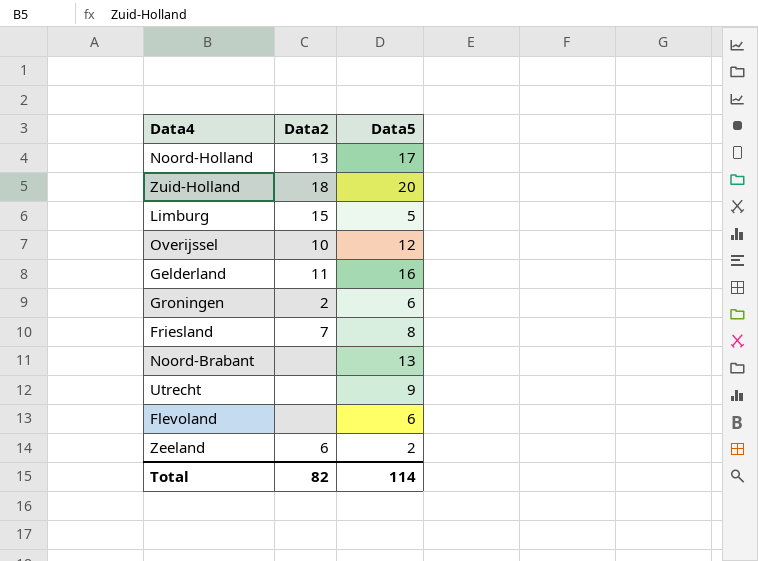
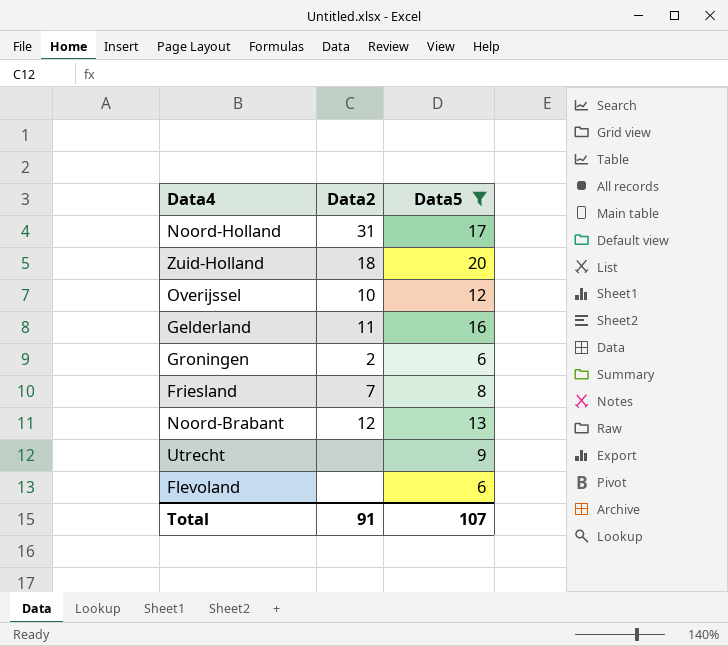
filter: none -> Data5 >= 6
Noord-Holland | Data2: 13 -> 31
Noord-Brabant | Data2: none -> 12
Total | Data2: 82 -> 91
Total | Data5: 114 -> 107

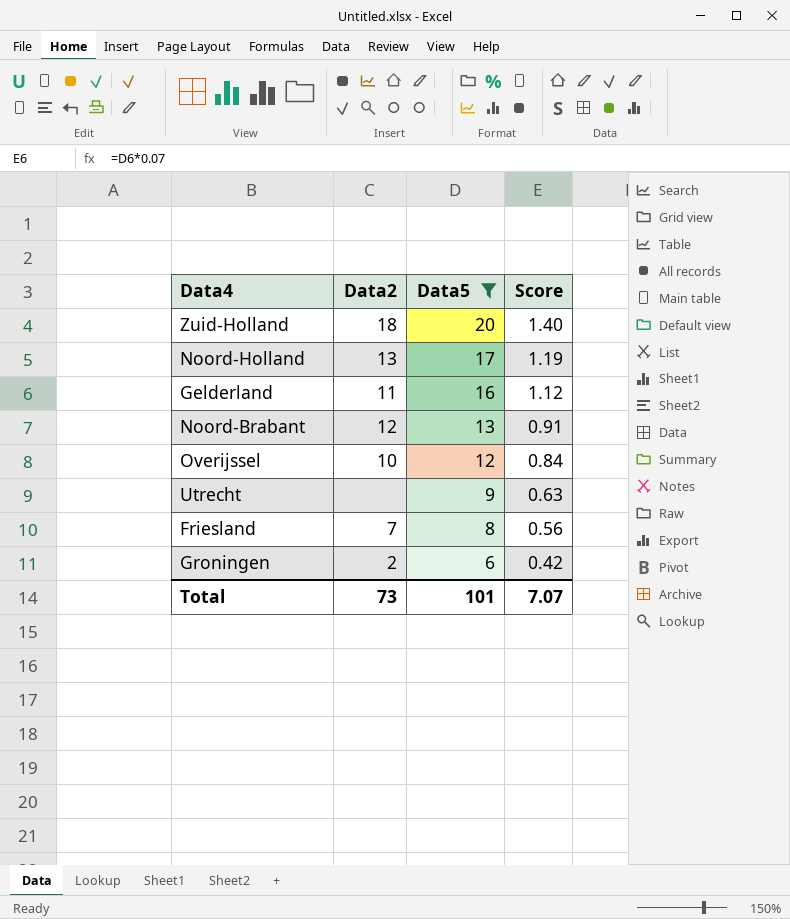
row order: none -> Data5 descending
column Score | formula: none -> [Data5] * 0.07
row Flevoland: none | 6 -> none
Noord-Holland | Data2: 31 -> 13
Total | Data2: 91 -> 73
Total | Data5: 107 -> 101

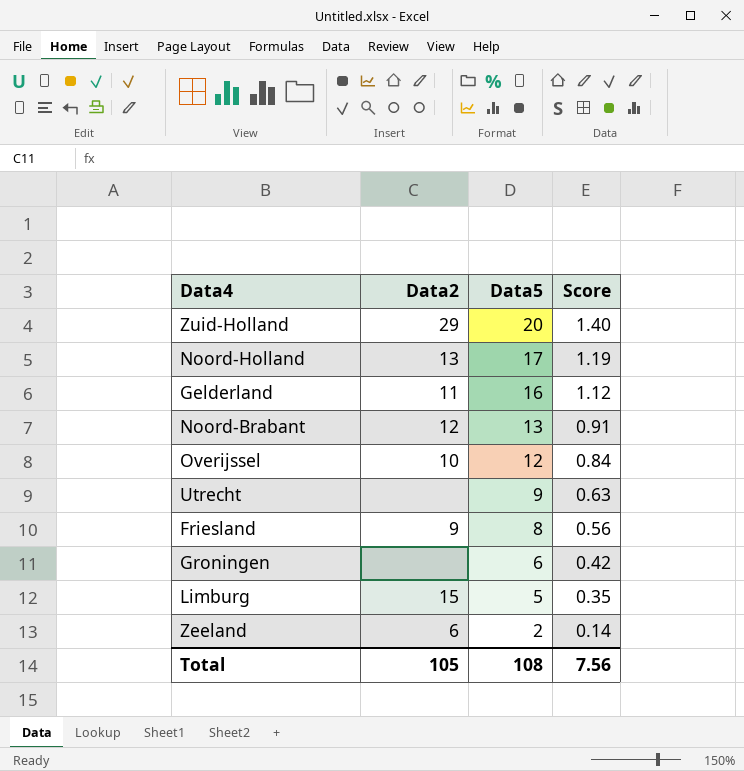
filter: Data5 >= 6 -> none
Zuid-Holland | Data2: 18 -> 29
Friesland | Data2: 7 -> 9
Groningen | Data2: 2 -> none
Total | Data2: 73 -> 105
Total | Data5: 101 -> 108
Total | Score: 7.07 -> 7.56

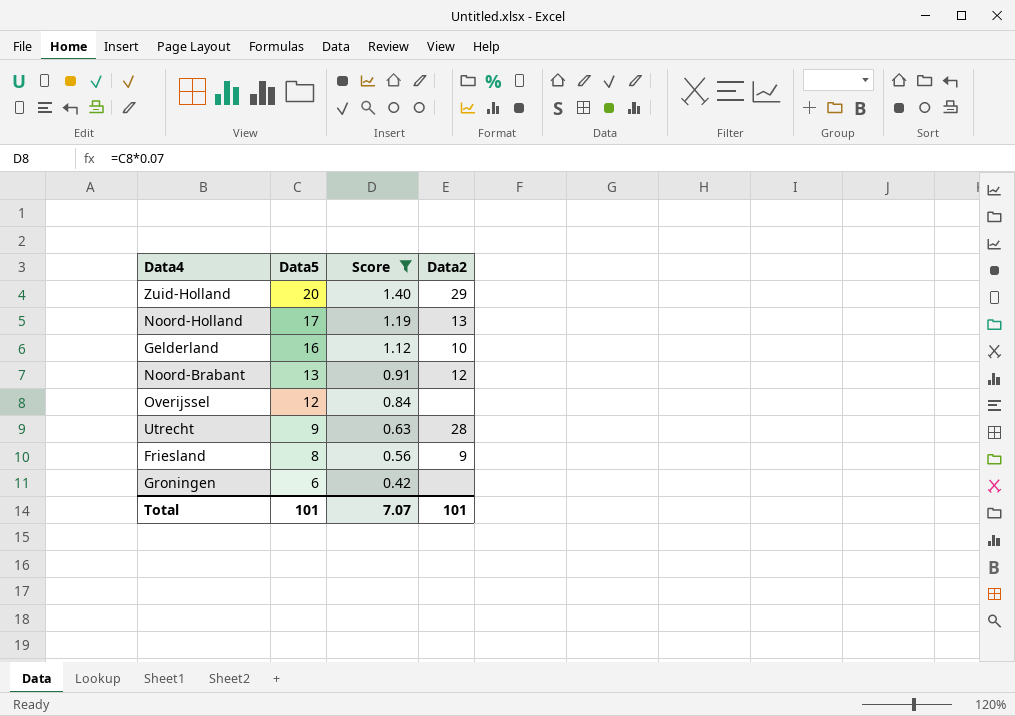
filter: none -> Score >= 0.42
column Data2 | position: 2 -> 4
Gelderland | Data2: 11 -> 10
Overijssel | Data2: 10 -> none
Utrecht | Data2: none -> 28
Total | Data5: 108 -> 101
Total | Score: 7.56 -> 7.07
Total | Data2: 105 -> 101

